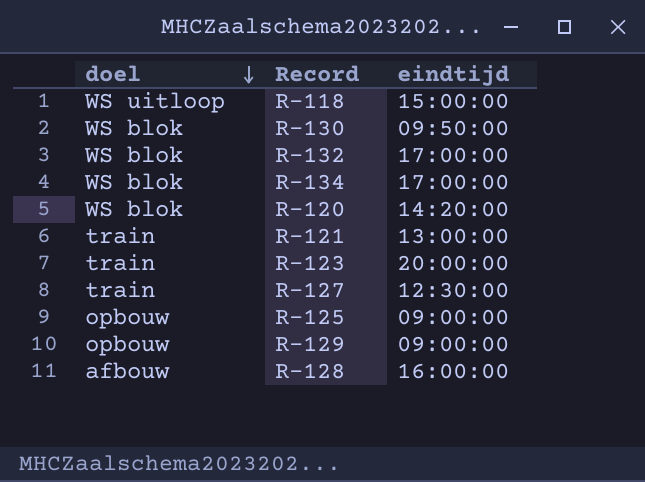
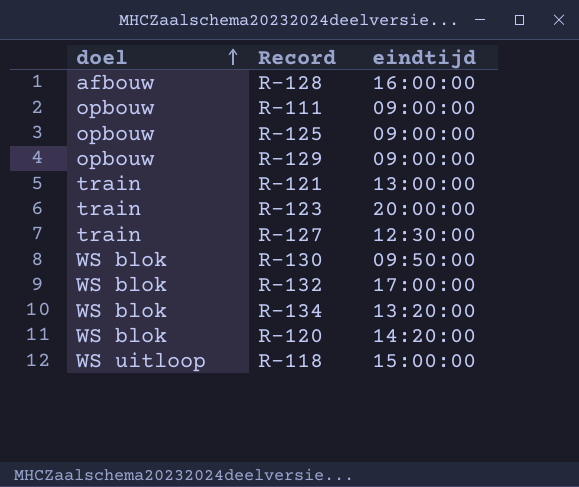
row order: doel descending -> doel ascending
row R-111: none -> opbouw | 09:00:00
R-134 | eindtijd: 17:00:00 -> 13:20:00

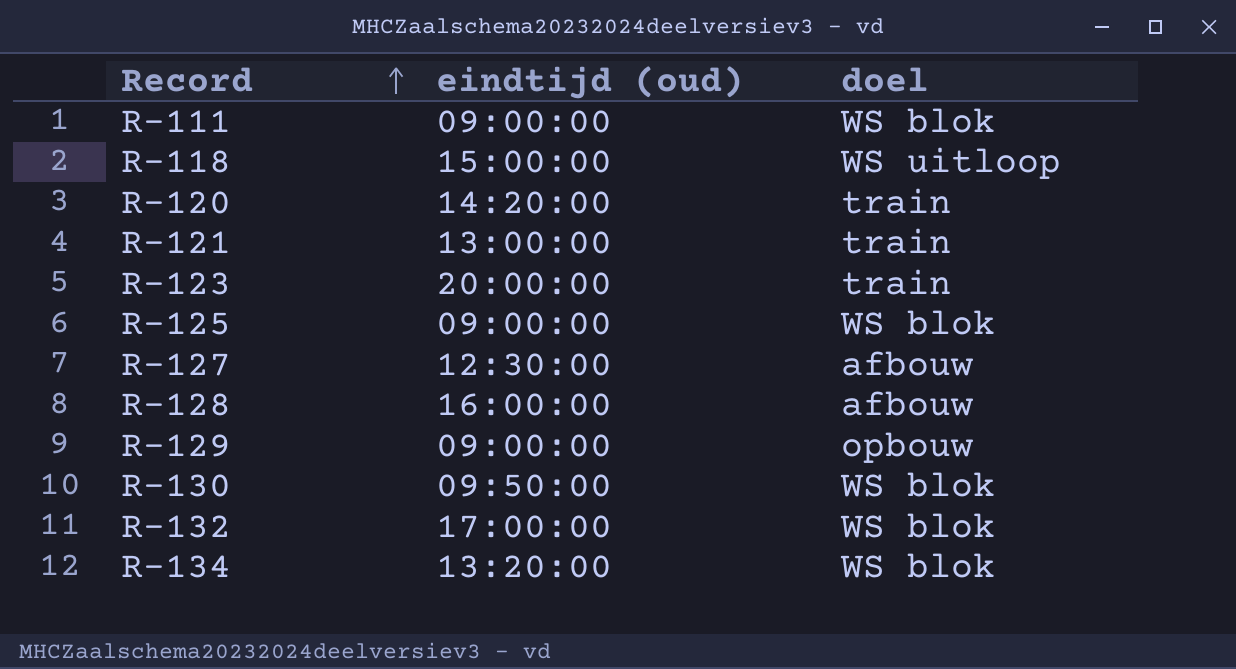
row order: doel ascending -> Record ascending
column name: eindtijd -> eindtijd (oud)
column doel | position: 1 -> 3
R-111 | doel: opbouw -> WS blok
R-120 | doel: WS blok -> train
R-125 | doel: opbouw -> WS blok
R-127 | doel: train -> afbouw

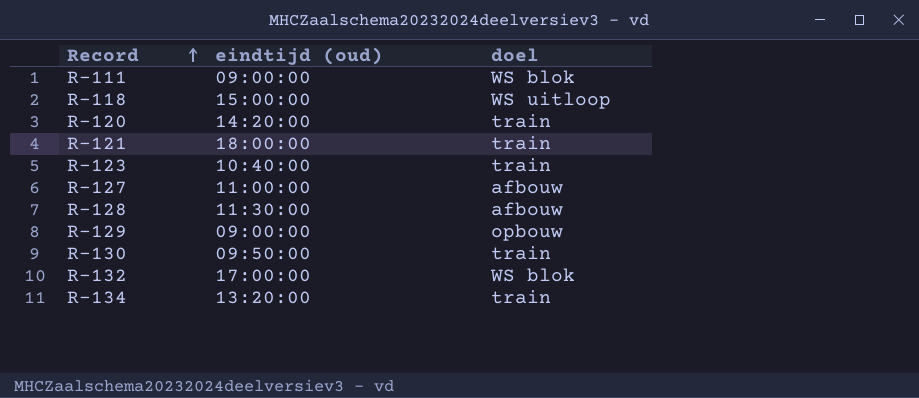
row R-125: 09:00:00 | WS blok -> none
R-121 | eindtijd (oud): 13:00:00 -> 18:00:00
R-123 | eindtijd (oud): 20:00:00 -> 10:40:00
R-127 | eindtijd (oud): 12:30:00 -> 11:00:00
R-128 | eindtijd (oud): 16:00:00 -> 11:30:00
R-130 | doel: WS blok -> train
R-134 | doel: WS blok -> train

